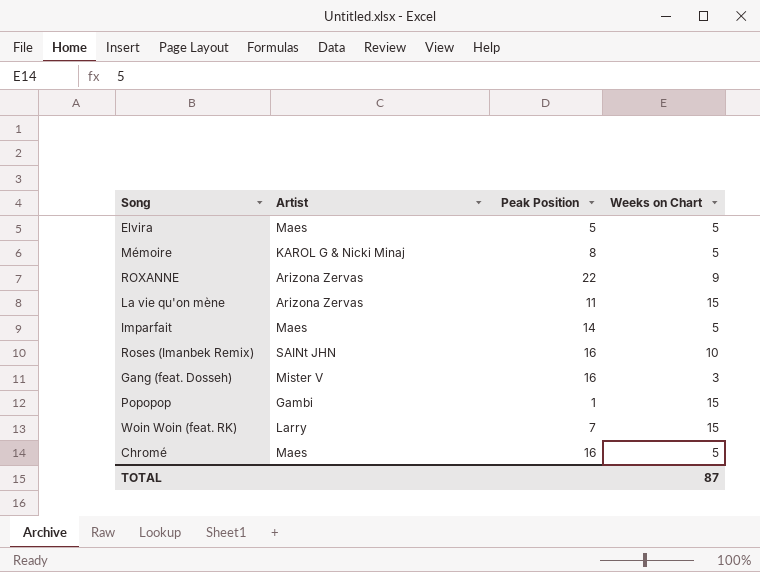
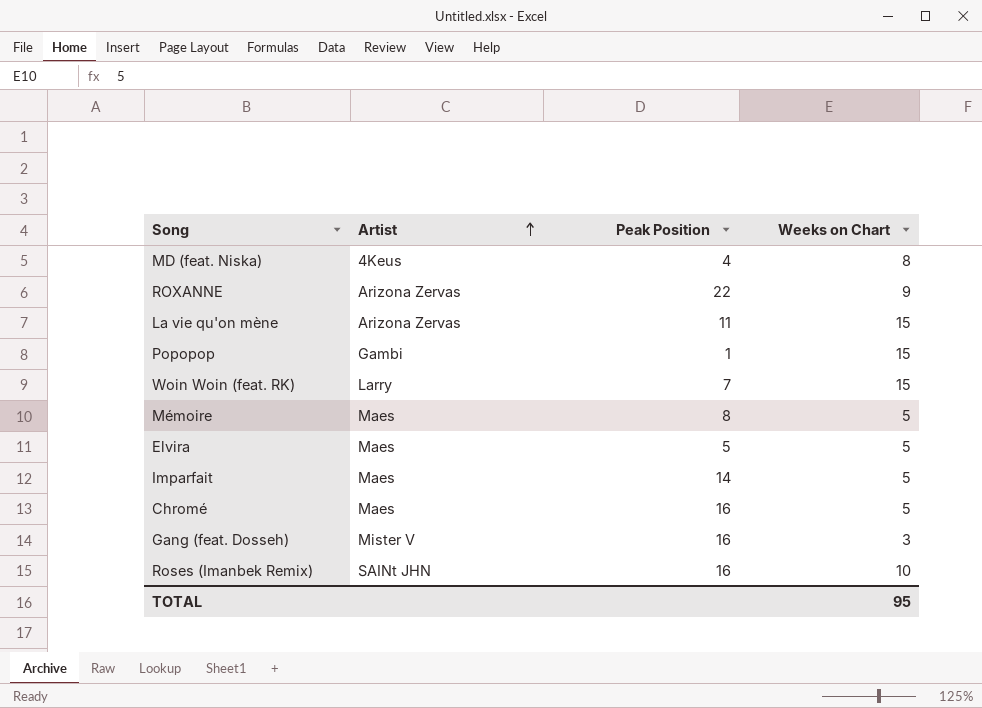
row order: none -> Artist ascending
row MD (feat. Niska): none -> 4Keus | 4 | 8
Mémoire | Artist: KAROL G & Nicki Minaj -> Maes
TOTAL | Weeks on Chart: 87 -> 95

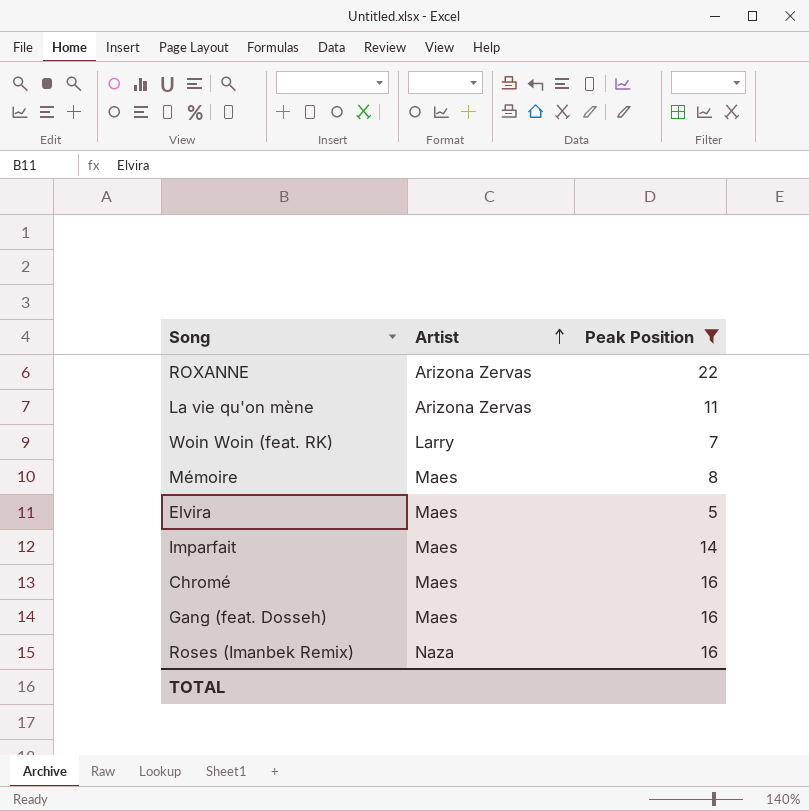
filter: none -> Peak Position >= 5
column Weeks on Chart | position: 4 -> none
Gang (feat. Dosseh) | Artist: Mister V -> Maes
Roses (Imanbek Remix) | Artist: SAINt JHN -> Naza

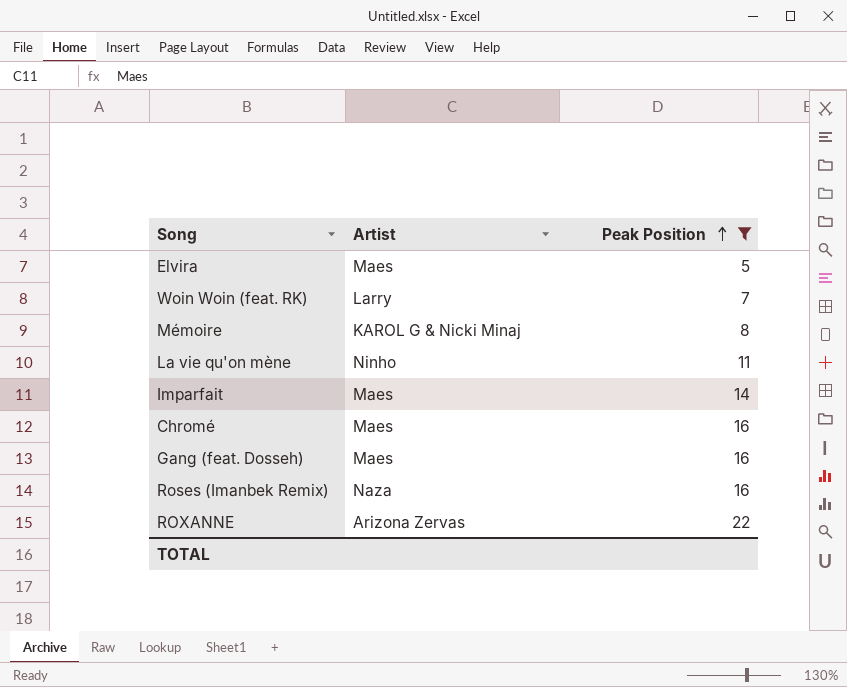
row order: Artist ascending -> Peak Position ascending
Mémoire | Artist: Maes -> KAROL G & Nicki Minaj
La vie qu'on mène | Artist: Arizona Zervas -> Ninho

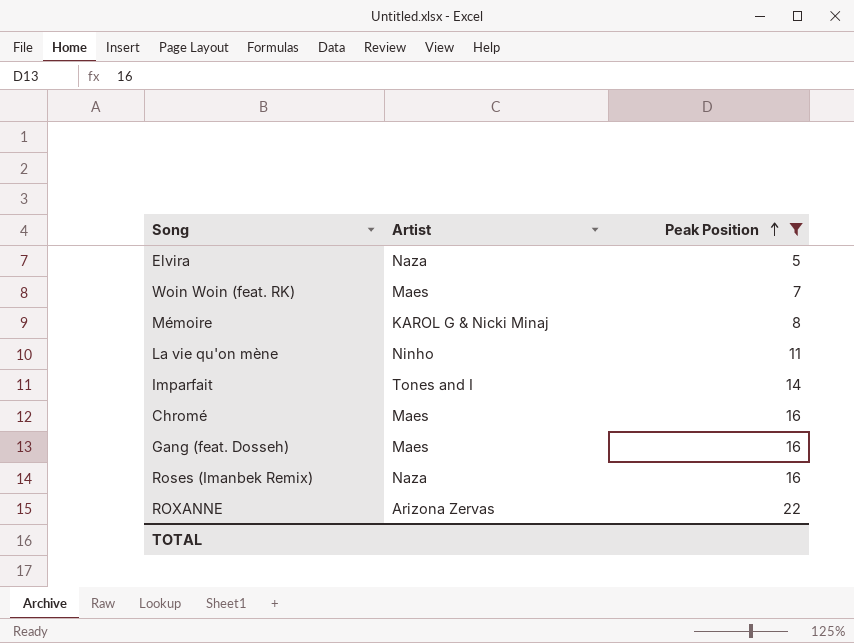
Elvira | Artist: Maes -> Naza
Woin Woin (feat. RK) | Artist: Larry -> Maes
Imparfait | Artist: Maes -> Tones and I

